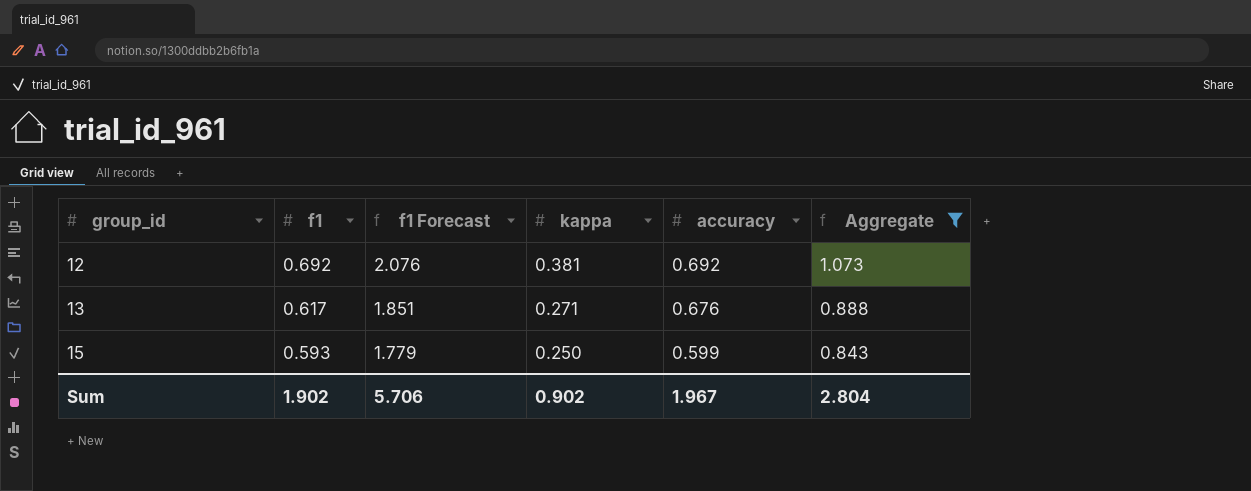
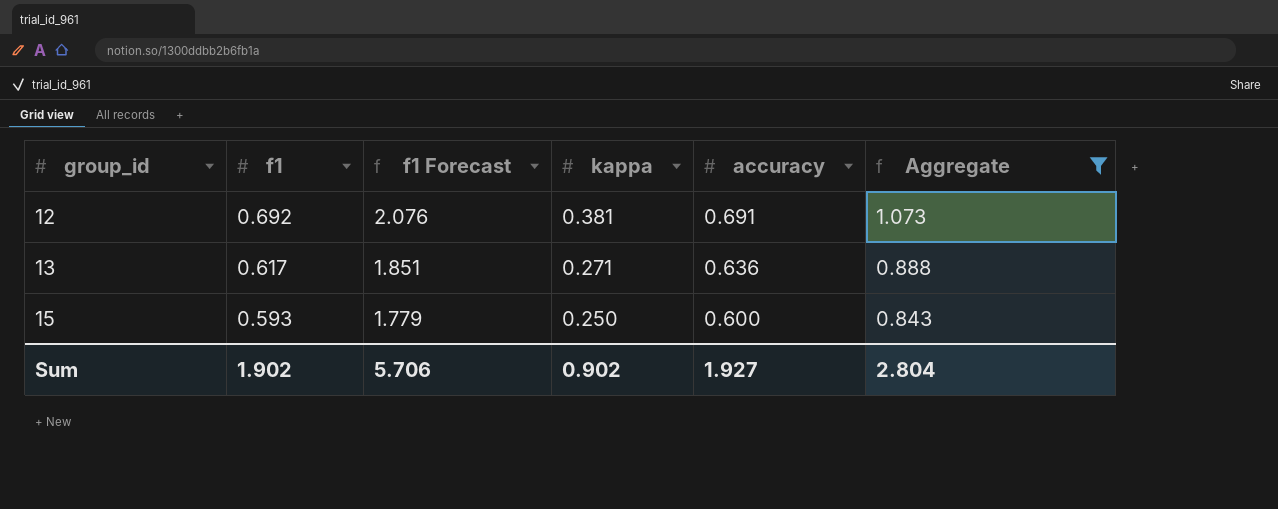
12 | accuracy: 0.692 -> 0.691
13 | accuracy: 0.676 -> 0.636
15 | accuracy: 0.599 -> 0.600
Sum | accuracy: 1.967 -> 1.927

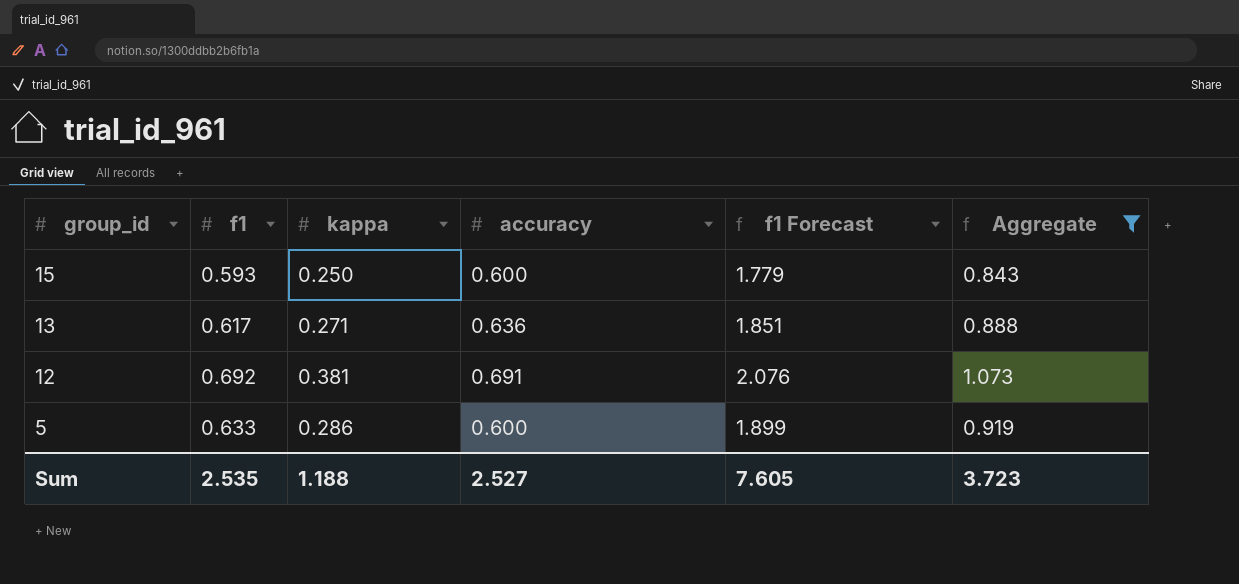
row order: group_id ascending -> group_id descending
column f1 Forecast | position: 3 -> 5
row 5: none -> 0.633 | 0.286 | 0.600 | 1.899 | 0.919
Sum | f1: 1.902 -> 2.535
Sum | kappa: 0.902 -> 1.188
Sum | accuracy: 1.927 -> 2.527
Sum | f1 Forecast: 5.706 -> 7.605
Sum | Aggregate: 2.804 -> 3.723

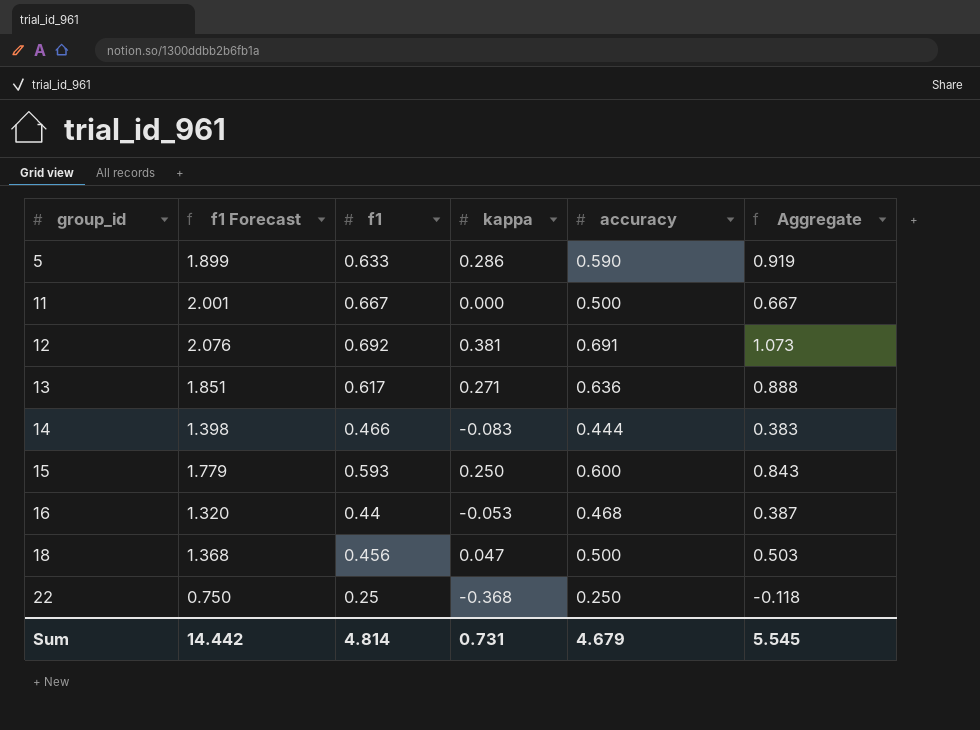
filter: Aggregate >= 0.843 -> none
row order: group_id descending -> group_id ascending
column f1 Forecast | position: 5 -> 2
5 | accuracy: 0.600 -> 0.590
Sum | f1 Forecast: 7.605 -> 14.442
Sum | f1: 2.535 -> 4.814
Sum | kappa: 1.188 -> 0.731
Sum | accuracy: 2.527 -> 4.679
Sum | Aggregate: 3.723 -> 5.545

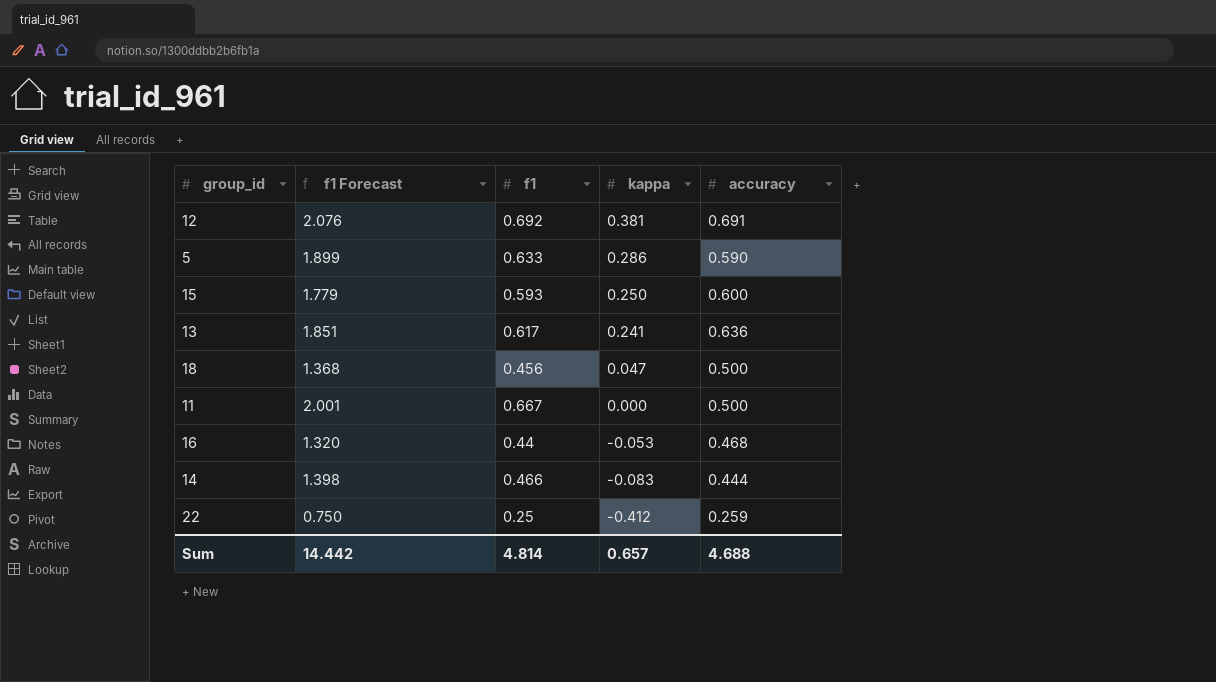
row order: group_id ascending -> kappa descending
column Aggregate | formula: [f1] + [kappa] -> none
13 | kappa: 0.271 -> 0.241
22 | kappa: -0.368 -> -0.412
22 | accuracy: 0.250 -> 0.259
Sum | kappa: 0.731 -> 0.657
Sum | accuracy: 4.679 -> 4.688

